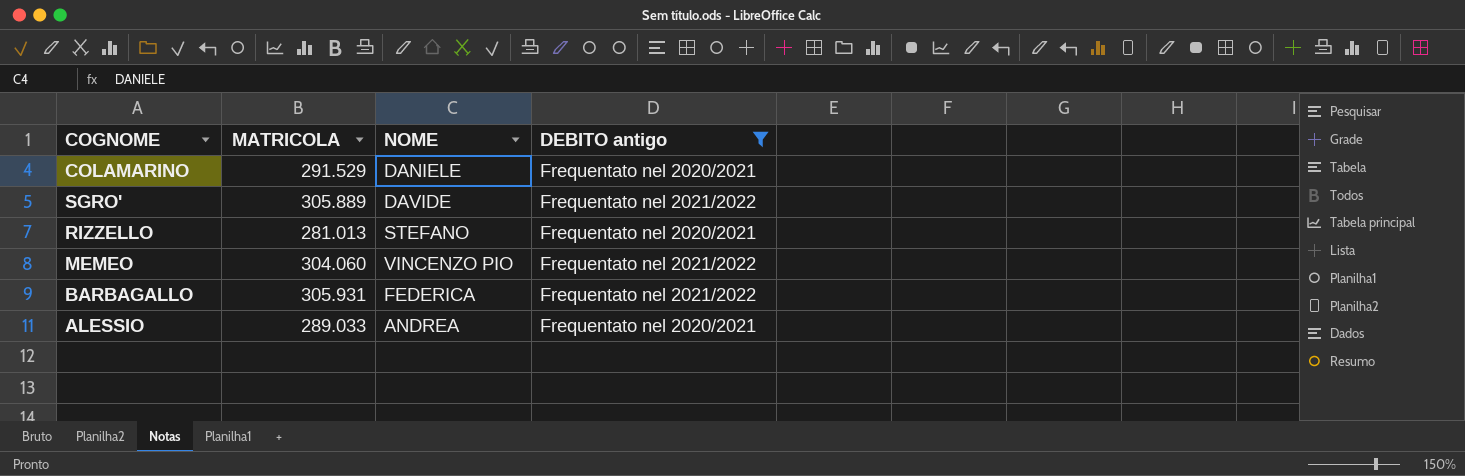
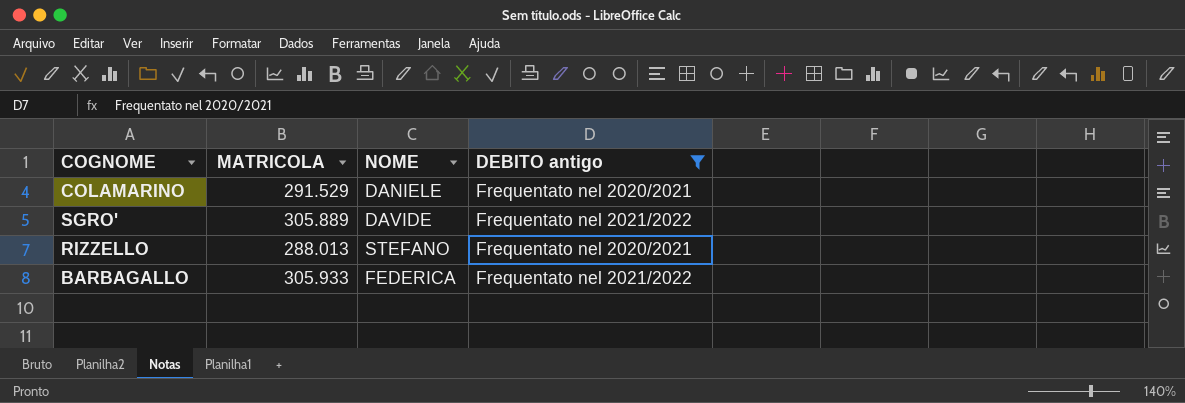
row MEMEO: 304.060 | VINCENZO PIO | Frequentato nel 2021/2022 -> none
row ALESSIO: 289.033 | ANDREA | Frequentato nel 2020/2021 -> none
RIZZELLO | MATRICOLA: 281.013 -> 288.013
BARBAGALLO | MATRICOLA: 305.931 -> 305.933

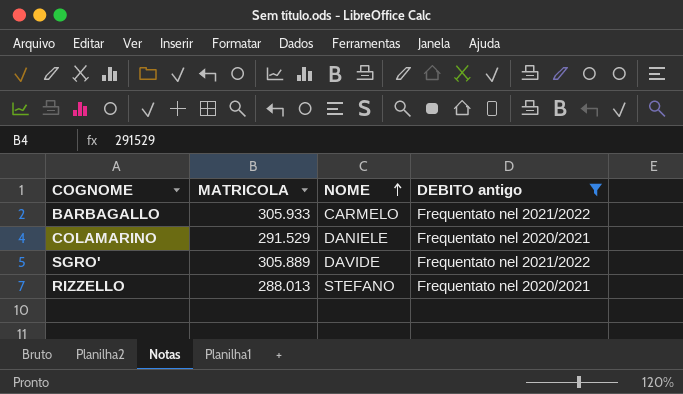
row order: none -> NOME ascending
BARBAGALLO | NOME: FEDERICA -> CARMELO

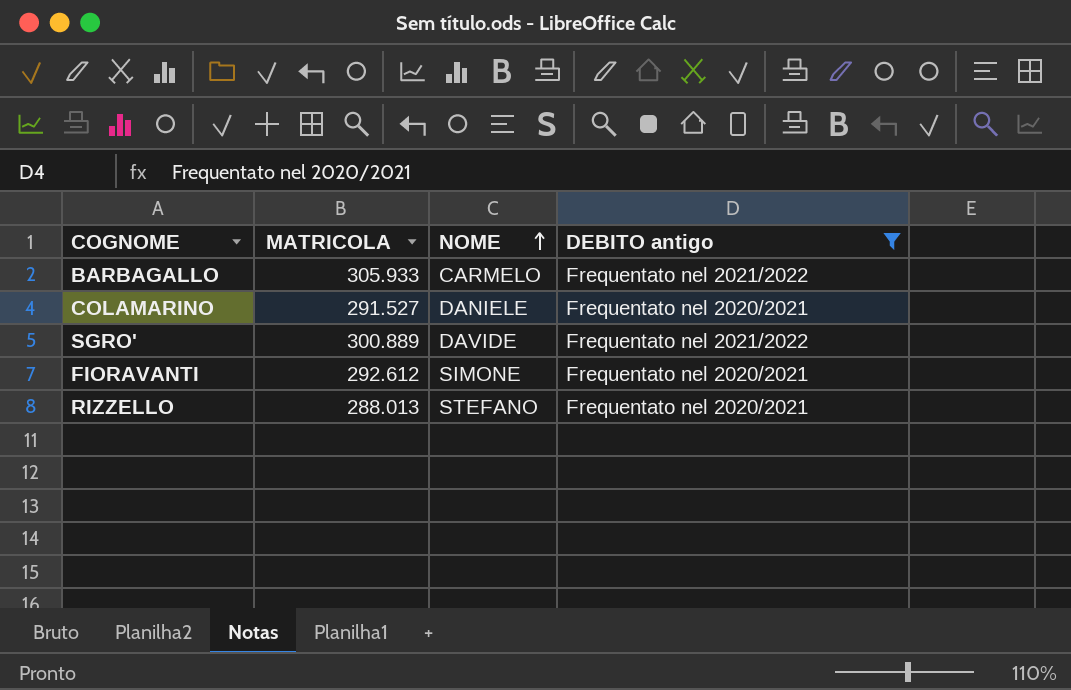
COLAMARINO | MATRICOLA: 291.529 -> 291.527
SGRO' | MATRICOLA: 305.889 -> 300.889
row FIORAVANTI: none -> 292.612 | SIMONE | Frequentato nel 2020/2021

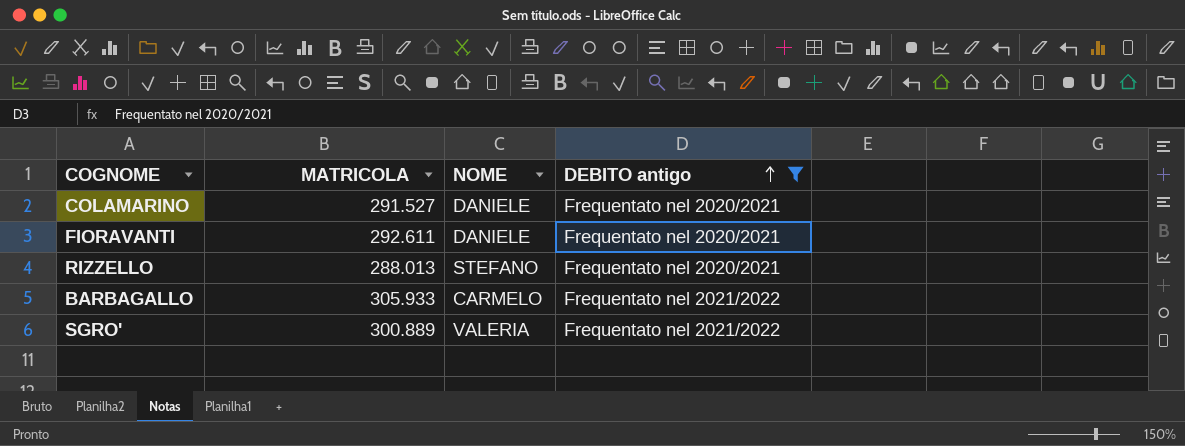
row order: NOME ascending -> DEBITO antigo ascending
FIORAVANTI | MATRICOLA: 292.612 -> 292.611
FIORAVANTI | NOME: SIMONE -> DANIELE
SGRO' | NOME: DAVIDE -> VALERIA

